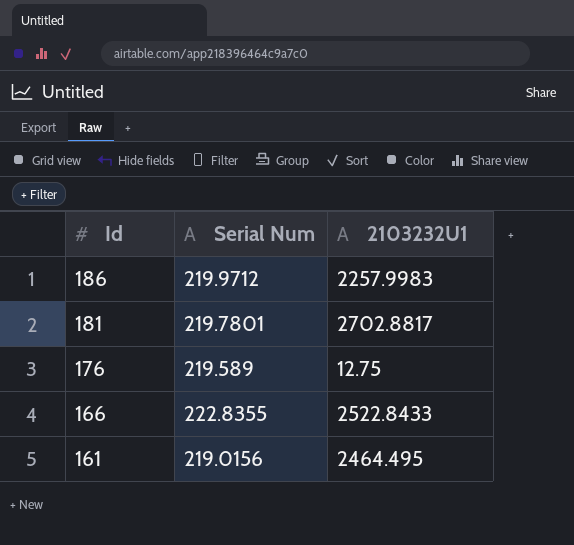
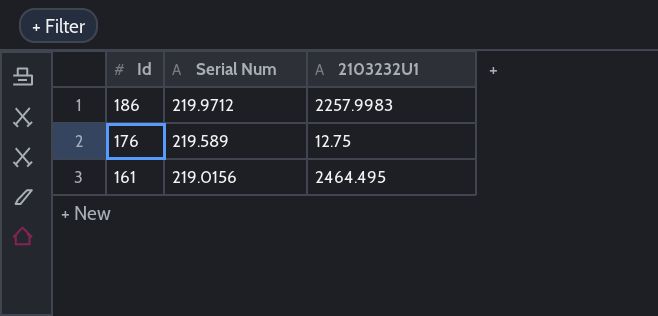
row 181: 219.7801 | 2702.8817 -> none
row 166: 222.8355 | 2522.8433 -> none

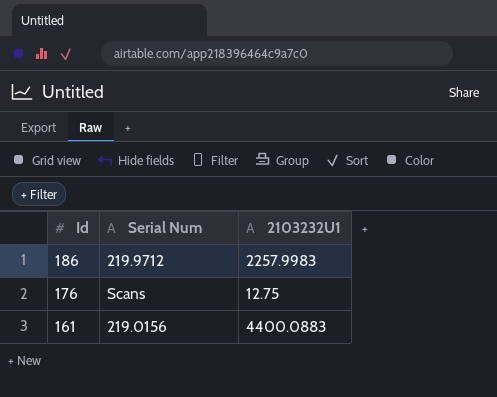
176 | Serial Num: 219.589 -> Scans
161 | 2103232U1: 2464.495 -> 4400.0883

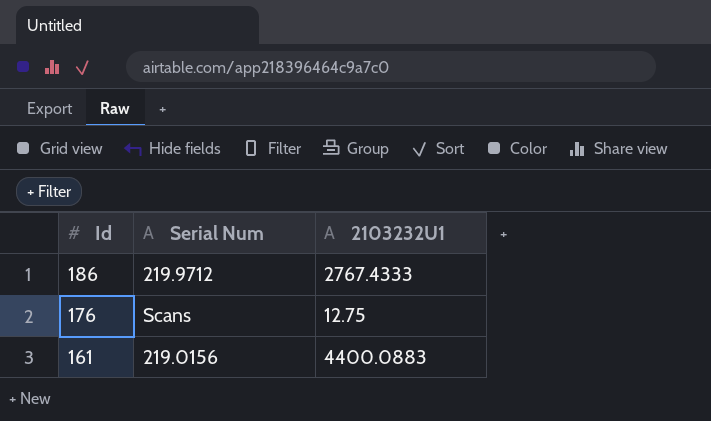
186 | 2103232U1: 2257.9983 -> 2767.4333

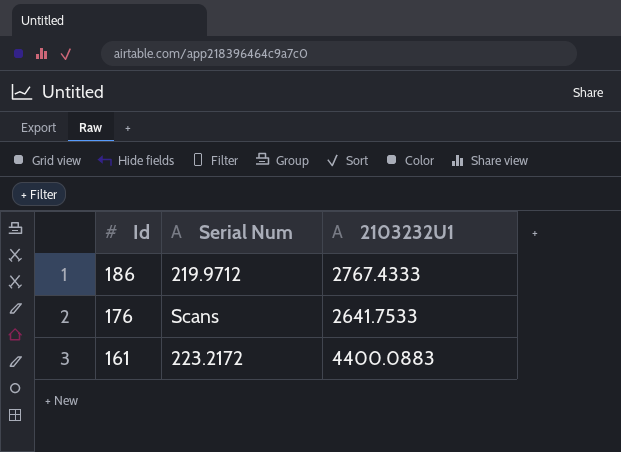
176 | 2103232U1: 12.75 -> 2641.7533
161 | Serial Num: 219.0156 -> 223.2172

